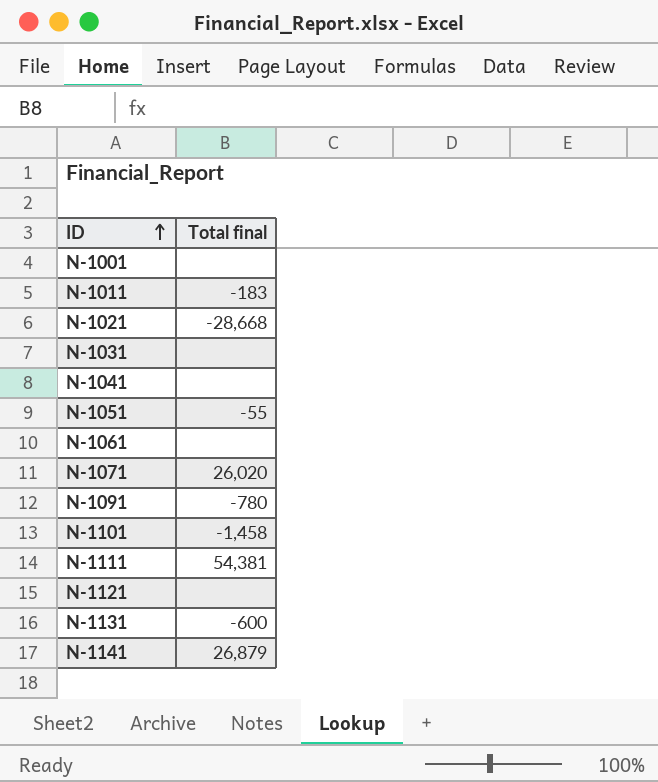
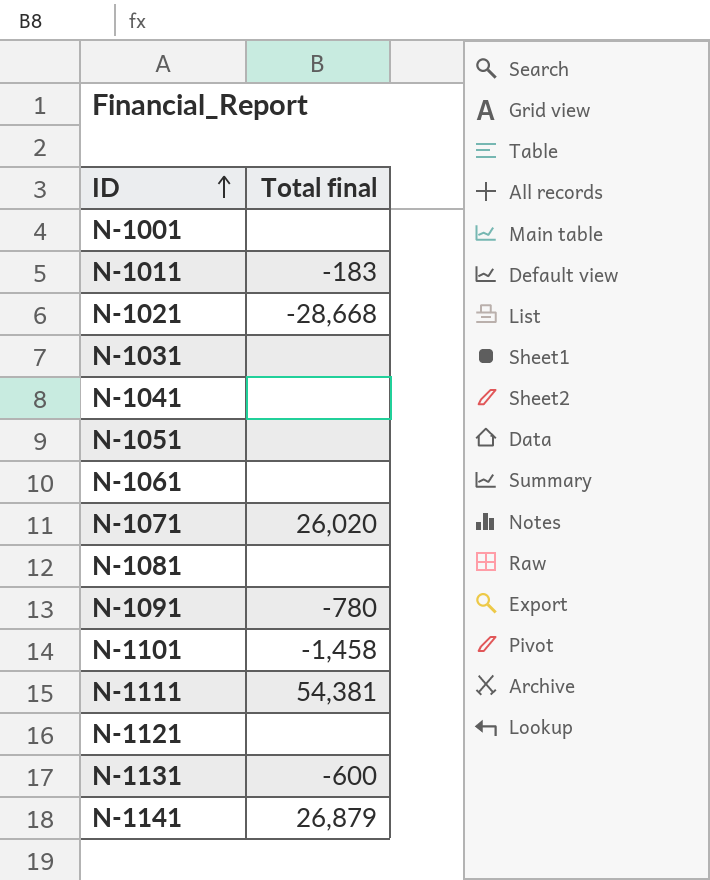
N-1051 | Total final: -55 -> none
row N-1081: none -> none

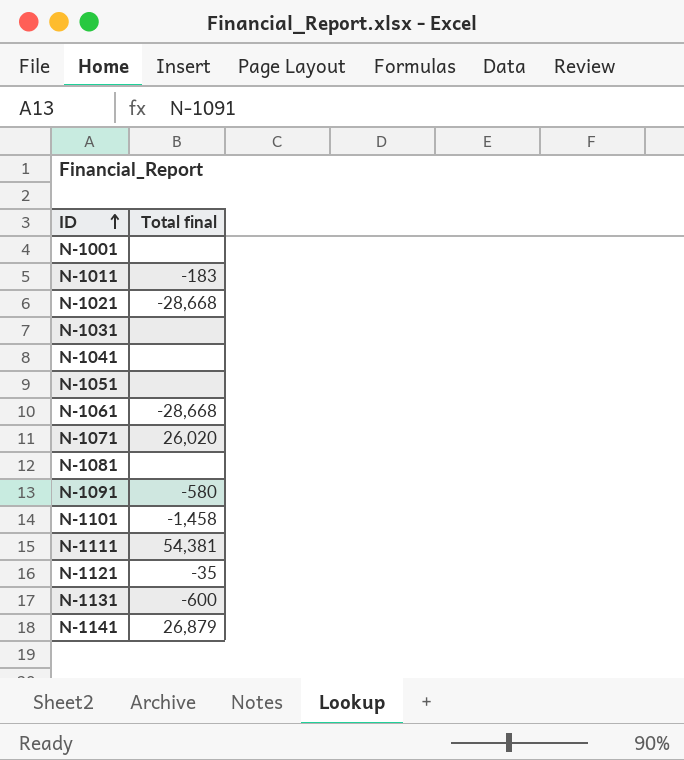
N-1061 | Total final: none -> -28,668
N-1091 | Total final: -780 -> -580
N-1121 | Total final: none -> -35

